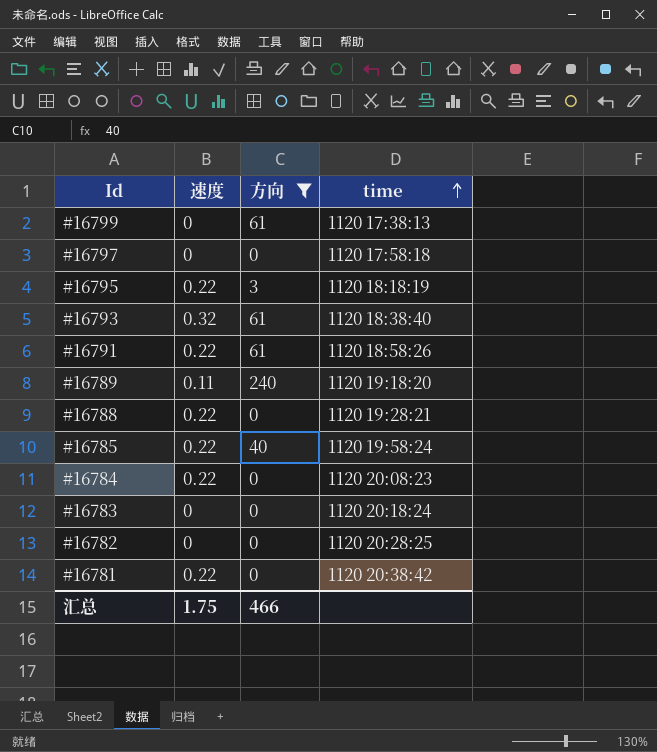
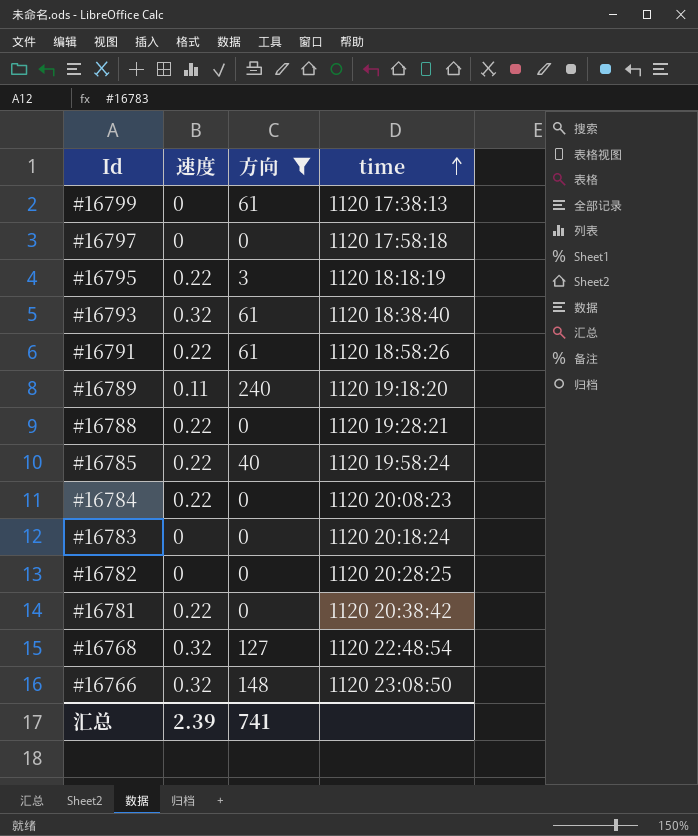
row #16768: none -> 0.32 | 127 | 1120 22:48:54
row #16766: none -> 0.32 | 148 | 1120 23:08:50
汇总 | 速度: 1.75 -> 2.39
汇总 | 方向: 466 -> 741

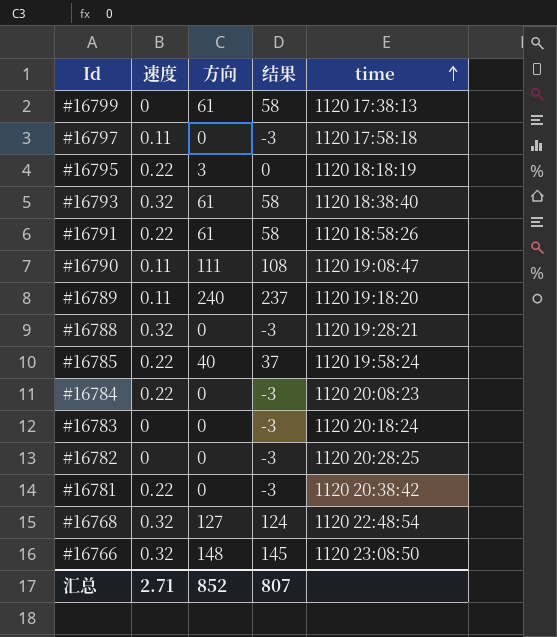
filter: 方向 != 111 -> none
column 结果 | formula: none -> [方向] - 3
#16797 | 速度: 0 -> 0.11
#16788 | 速度: 0.22 -> 0.32
汇总 | 速度: 2.39 -> 2.71
汇总 | 方向: 741 -> 852

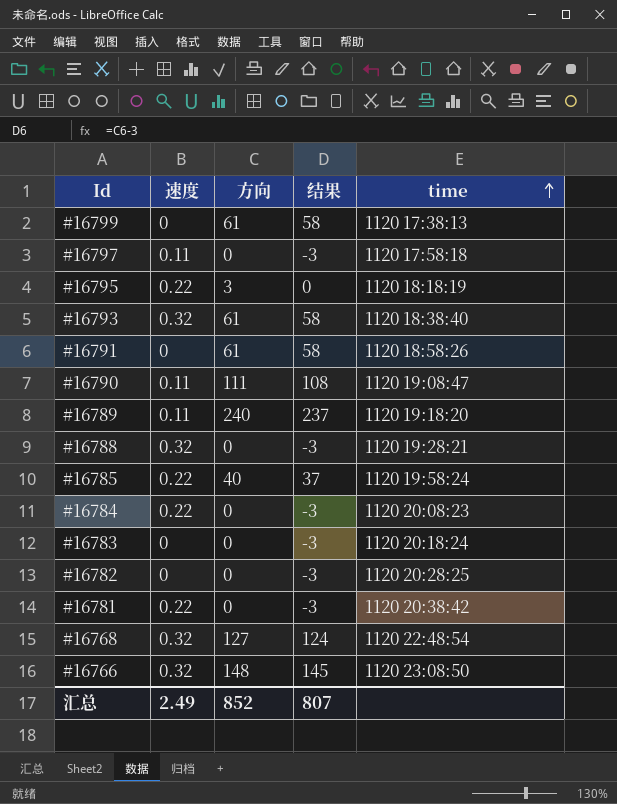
#16791 | 速度: 0.22 -> 0
汇总 | 速度: 2.71 -> 2.49

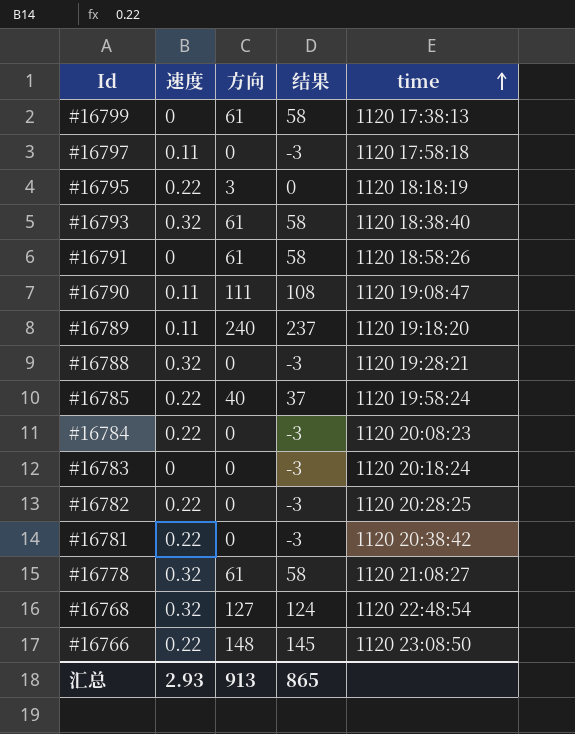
#16782 | 速度: 0 -> 0.22
row #16778: none -> 0.32 | 61 | 58 | 1120 21:08:27
#16766 | 速度: 0.32 -> 0.22
汇总 | 速度: 2.49 -> 2.93
汇总 | 方向: 852 -> 913
汇总 | 结果: 807 -> 865

